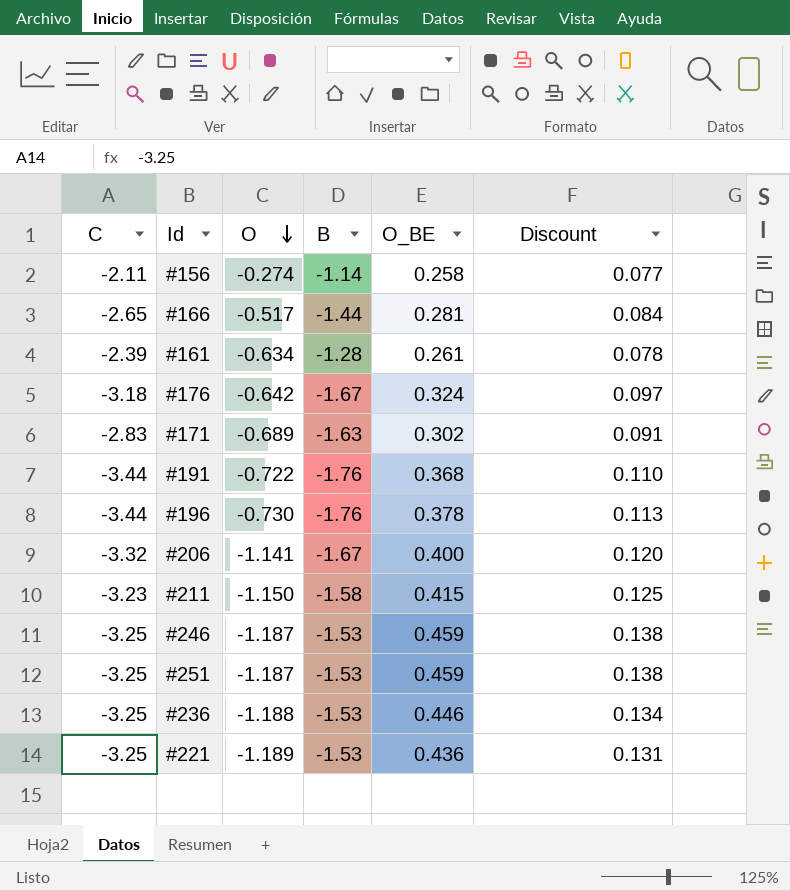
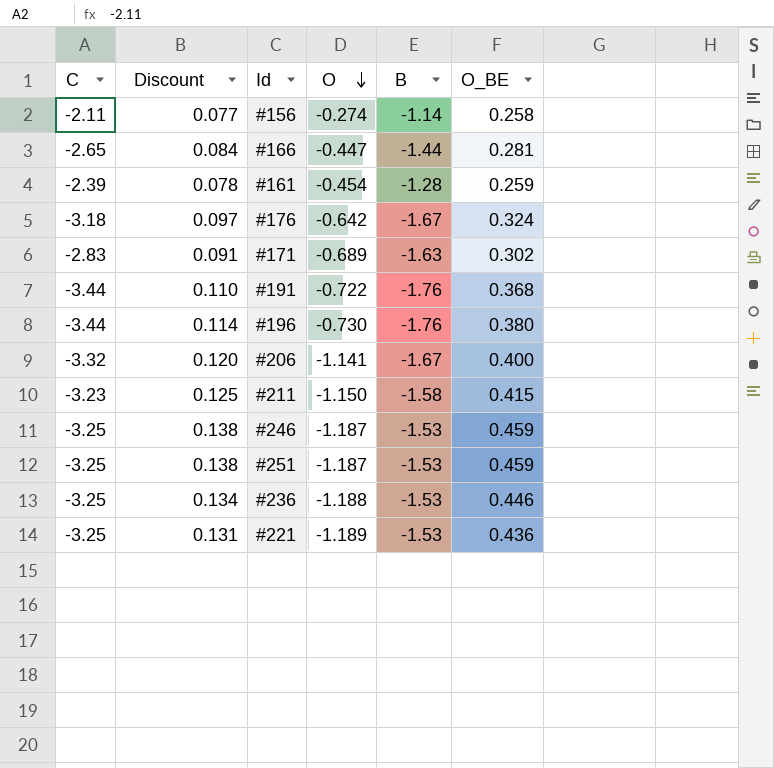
column Discount | position: 6 -> 2
#166 | O: -0.517 -> -0.447
#161 | O: -0.634 -> -0.454
#161 | O_BE: 0.261 -> 0.259
#196 | Discount: 0.113 -> 0.114
#196 | O_BE: 0.378 -> 0.380

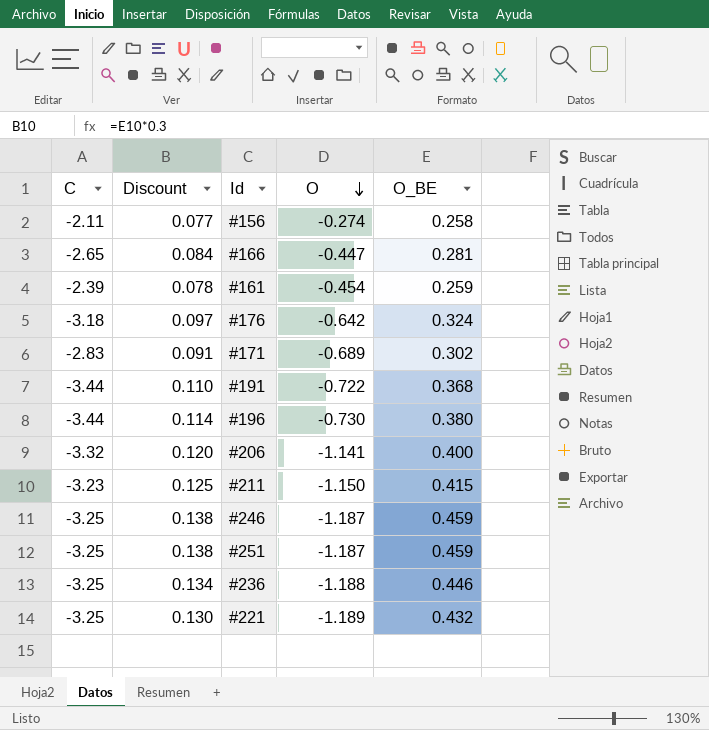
column B | position: 5 -> none
#221 | Discount: 0.131 -> 0.130
#221 | O_BE: 0.436 -> 0.432

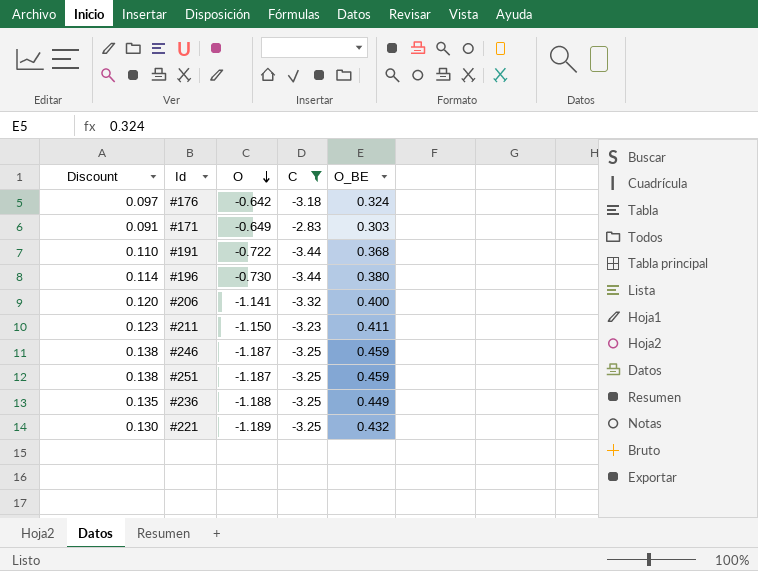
filter: none -> C <= -2.83
column C | position: 1 -> 4
#171 | O: -0.689 -> -0.649
#171 | O_BE: 0.302 -> 0.303
#211 | Discount: 0.125 -> 0.123
#211 | O_BE: 0.415 -> 0.411
#236 | Discount: 0.134 -> 0.135
#236 | O_BE: 0.446 -> 0.449

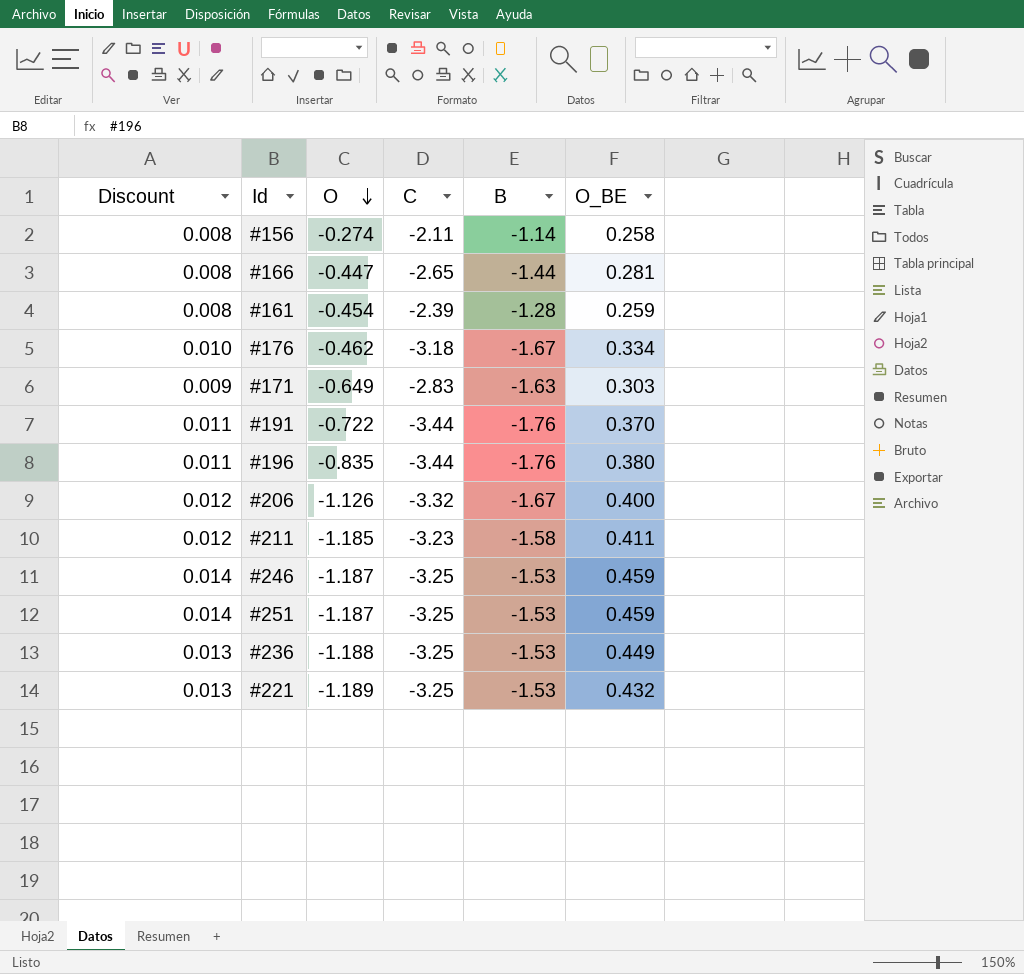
filter: C <= -2.83 -> none
column Discount | formula: [O_BE] * 0.3 -> [O_BE] * 0.03
column B | position: none -> 5
#176 | O: -0.642 -> -0.462
#176 | O_BE: 0.324 -> 0.334
#191 | O_BE: 0.368 -> 0.370
#196 | O: -0.730 -> -0.835
#206 | O: -1.141 -> -1.126
#211 | O: -1.150 -> -1.185

